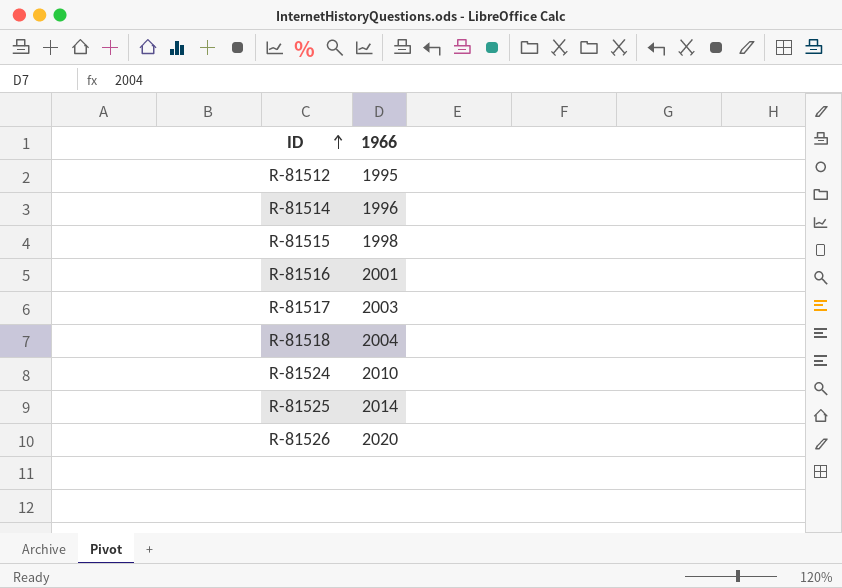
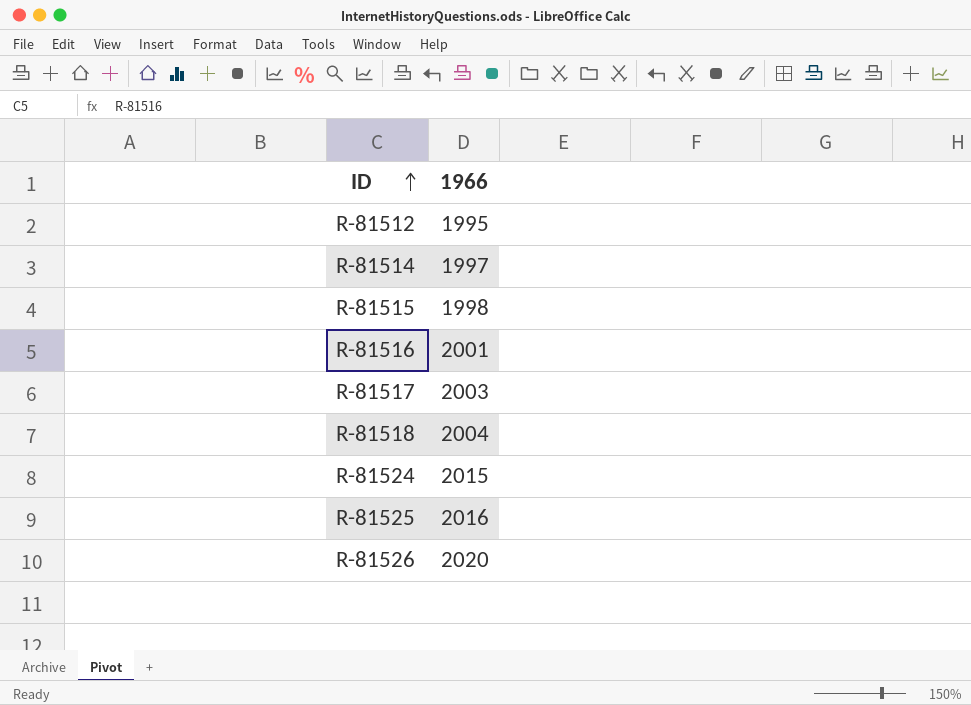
R-81514 | 1966: 1996 -> 1997
R-81524 | 1966: 2010 -> 2015
R-81525 | 1966: 2014 -> 2016

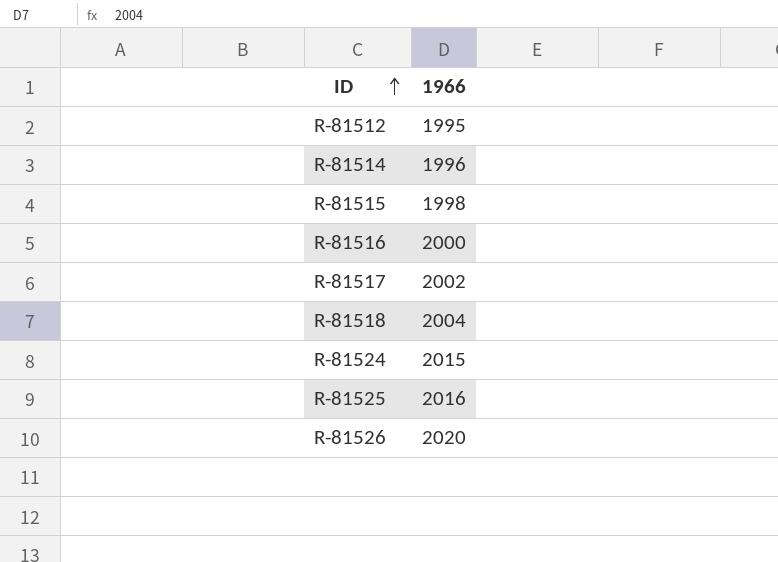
R-81514 | 1966: 1997 -> 1996
R-81516 | 1966: 2001 -> 2000
R-81517 | 1966: 2003 -> 2002

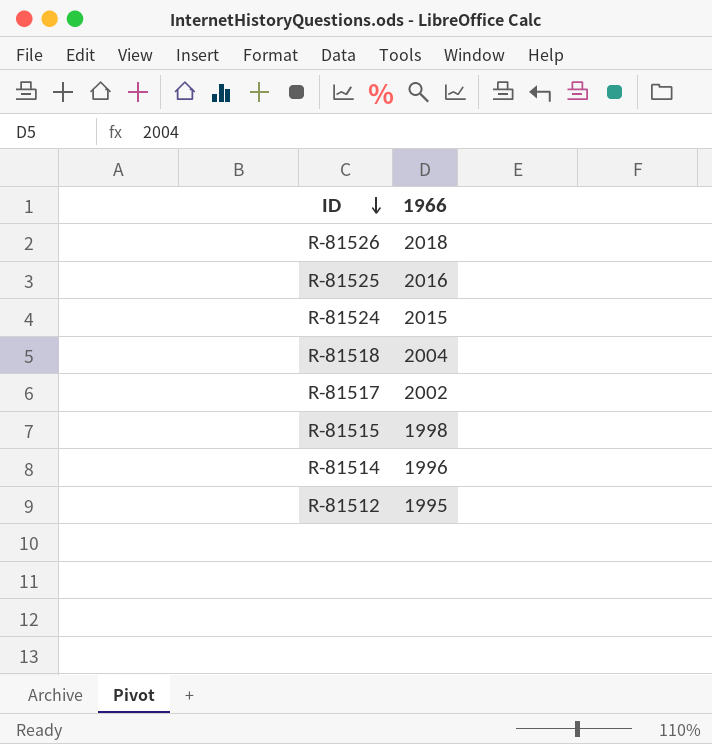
row order: ID ascending -> ID descending
row R-81516: 2000 -> none
R-81526 | 1966: 2020 -> 2018

